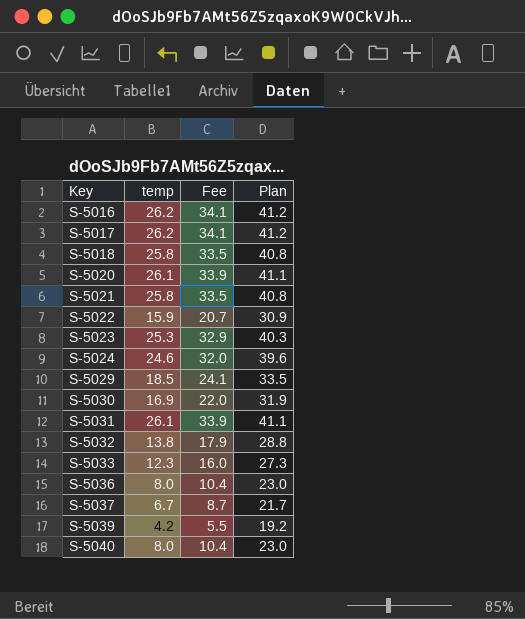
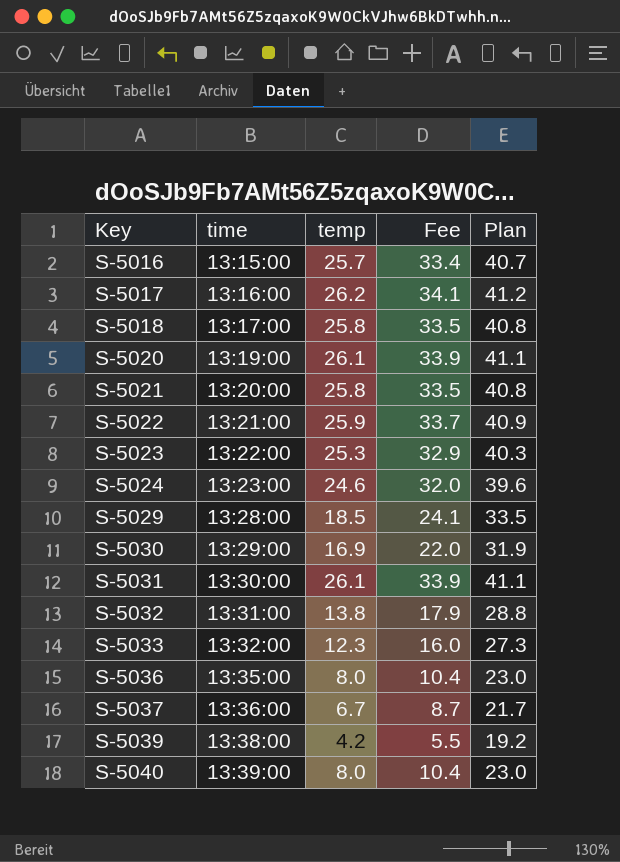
column time | position: none -> 2
S-5016 | temp: 26.2 -> 25.7
S-5016 | Fee: 34.1 -> 33.4
S-5016 | Plan: 41.2 -> 40.7
S-5022 | temp: 15.9 -> 25.9
S-5022 | Fee: 20.7 -> 33.7
S-5022 | Plan: 30.9 -> 40.9

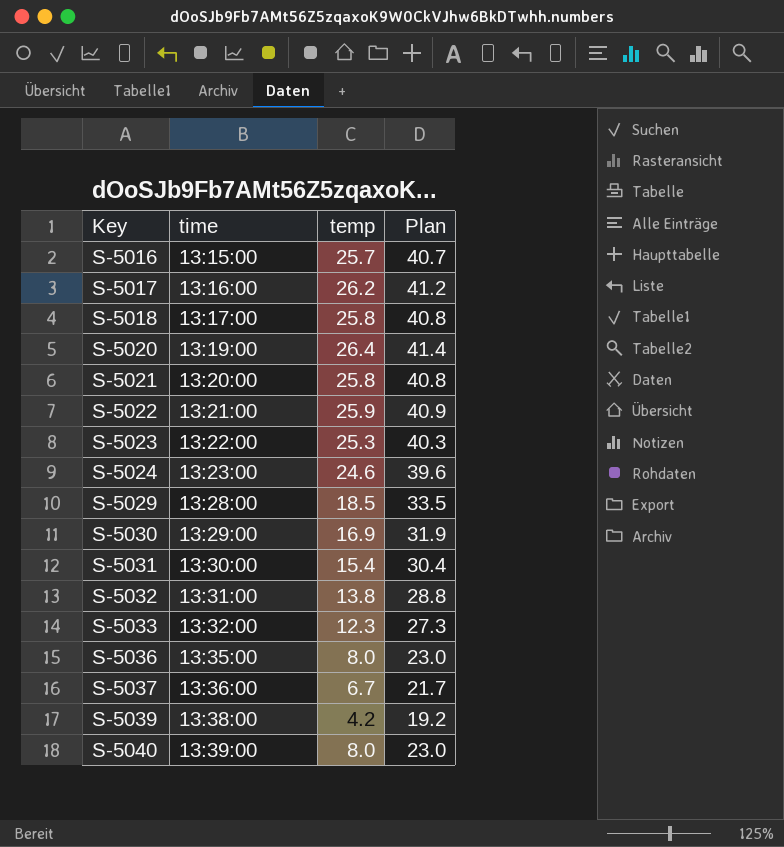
column Fee | formula: [temp] * 1.3 -> none
S-5020 | temp: 26.1 -> 26.4
S-5020 | Plan: 41.1 -> 41.4
S-5031 | temp: 26.1 -> 15.4
S-5031 | Plan: 41.1 -> 30.4

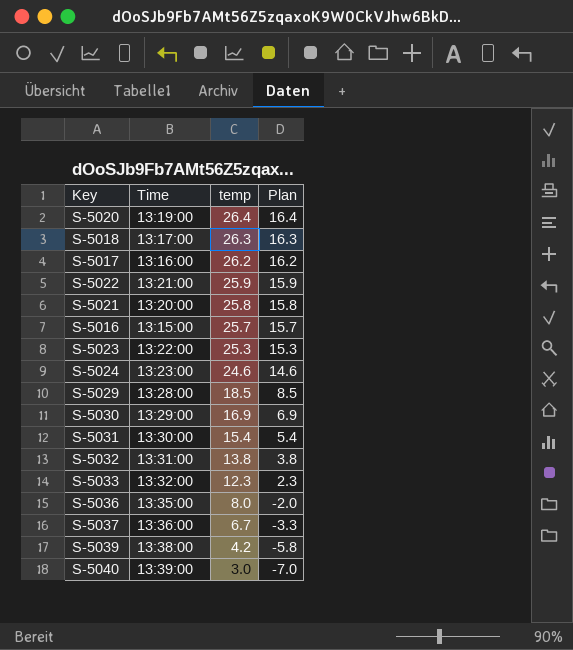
row order: Key ascending -> temp descending
column name: time -> Time
column Plan | formula: [temp] + 15 -> [temp] - 10
S-5018 | temp: 25.8 -> 26.3
S-5040 | temp: 8.0 -> 3.0

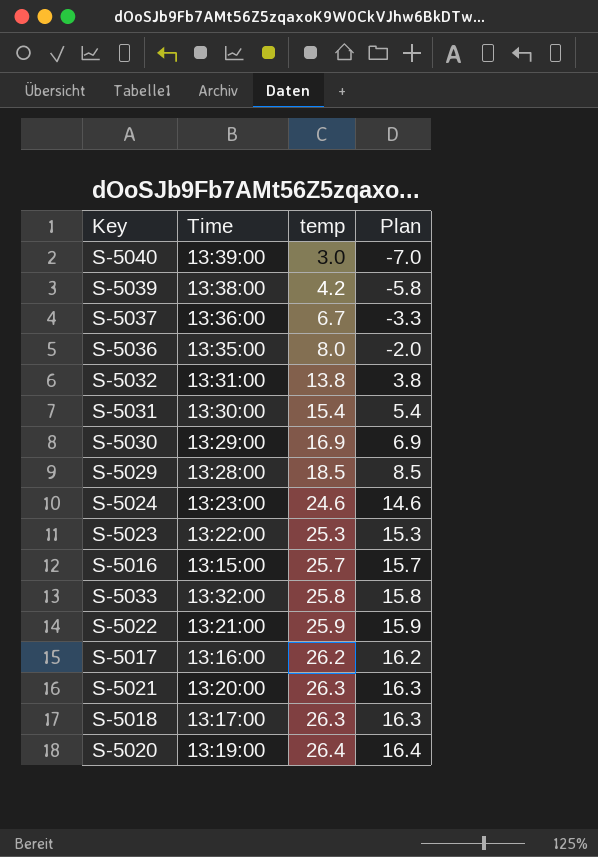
row order: temp descending -> temp ascending
S-5033 | temp: 12.3 -> 25.8
S-5033 | Plan: 2.3 -> 15.8
S-5021 | temp: 25.8 -> 26.3
S-5021 | Plan: 15.8 -> 16.3

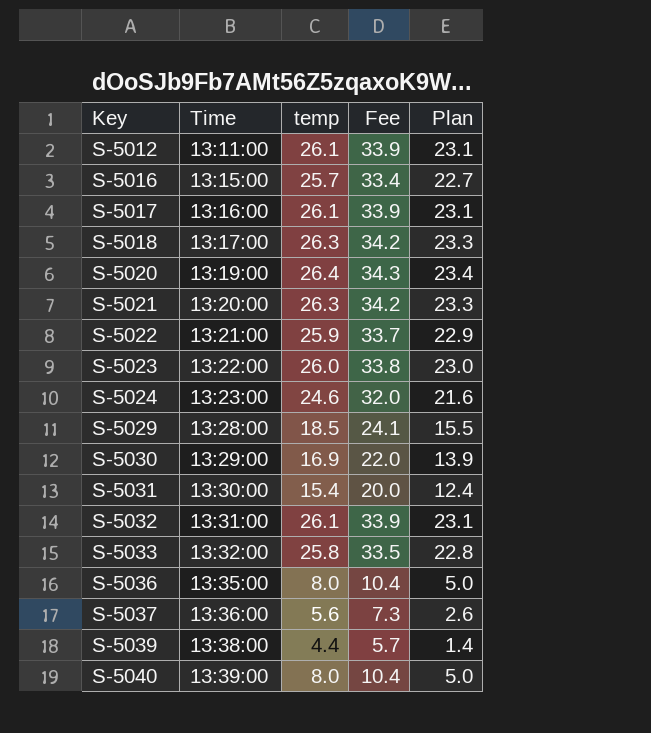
row order: temp ascending -> Key ascending
column Fee | formula: none -> [temp] * 1.3
column Plan | formula: [temp] - 10 -> [temp] - 3
row S-5012: none -> 13:11:00 | 26.1 | 33.9 | 23.1
S-5017 | temp: 26.2 -> 26.1
S-5023 | temp: 25.3 -> 26.0
S-5032 | temp: 13.8 -> 26.1
S-5037 | temp: 6.7 -> 5.6
S-5039 | temp: 4.2 -> 4.4
S-5040 | temp: 3.0 -> 8.0

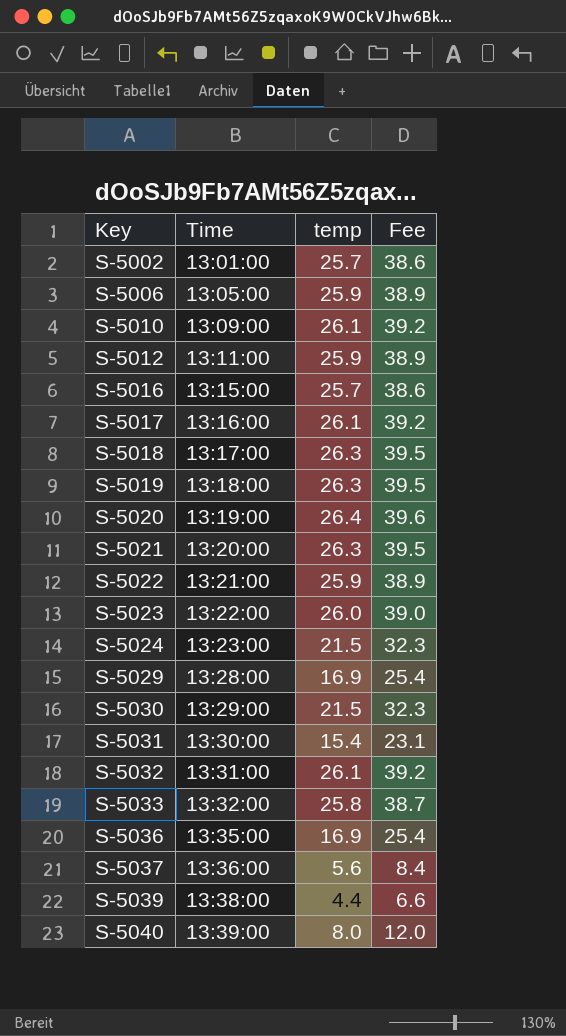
column Plan | formula: [temp] - 3 -> none
column Fee | formula: [temp] * 1.3 -> [temp] * 1.5
row S-5002: none -> 13:01:00 | 25.7 | 38.6
row S-5006: none -> 13:05:00 | 25.9 | 38.9
row S-5010: none -> 13:09:00 | 26.1 | 39.2
S-5012 | temp: 26.1 -> 25.9
row S-5019: none -> 13:18:00 | 26.3 | 39.5
S-5024 | temp: 24.6 -> 21.5
S-5029 | temp: 18.5 -> 16.9
S-5030 | temp: 16.9 -> 21.5
S-5036 | temp: 8.0 -> 16.9

